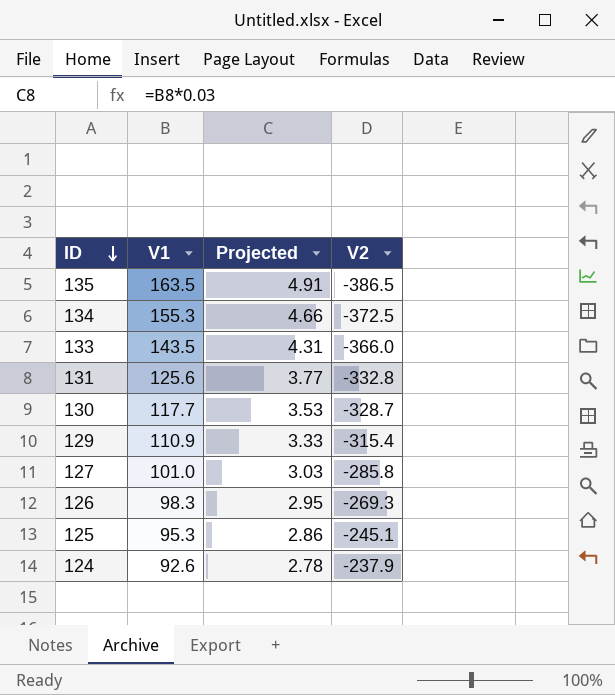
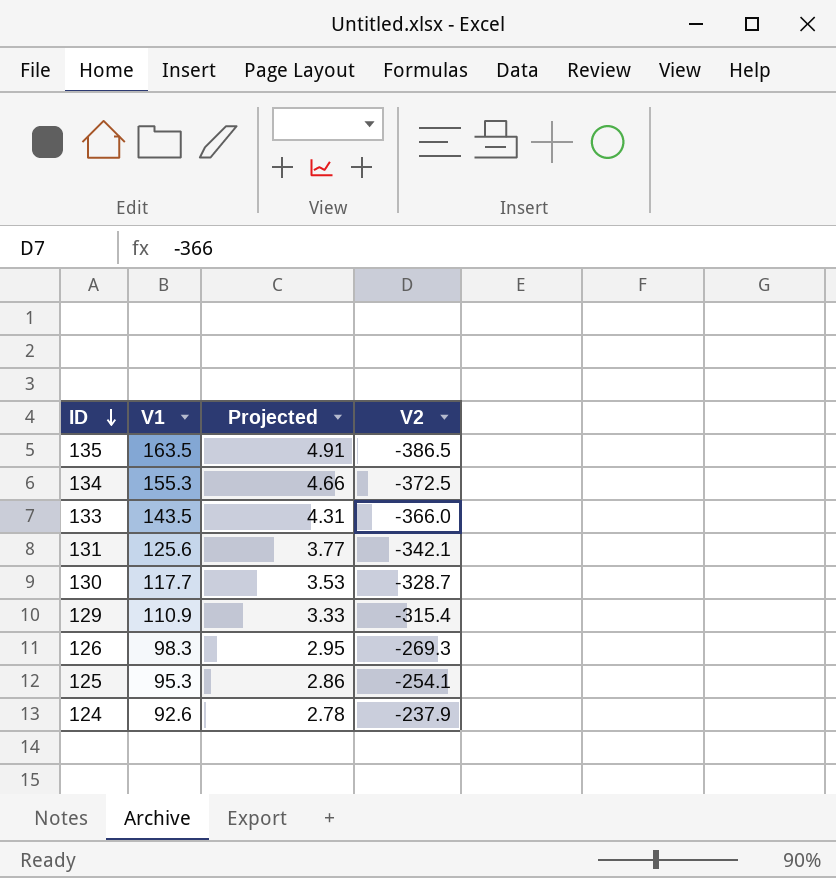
row 127: 101.0 | 3.03 | -285.8 -> none
131 | V2: -332.8 -> -342.1
125 | V2: -245.1 -> -254.1

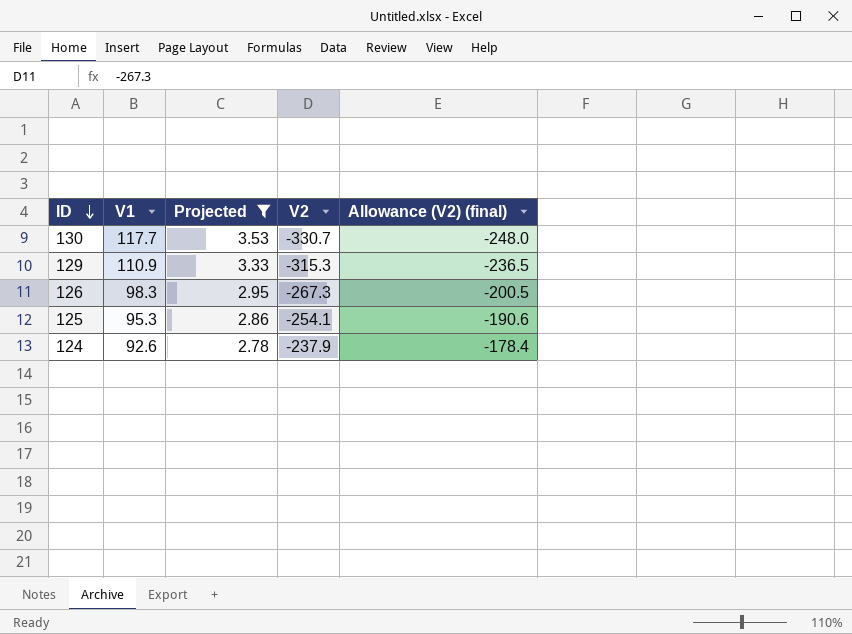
filter: none -> Projected <= 3.53
column Allowance (V2) (final) | formula: none -> [V2] * 0.75
130 | V2: -328.7 -> -330.7
129 | V2: -315.4 -> -315.3
126 | V2: -269.3 -> -267.3

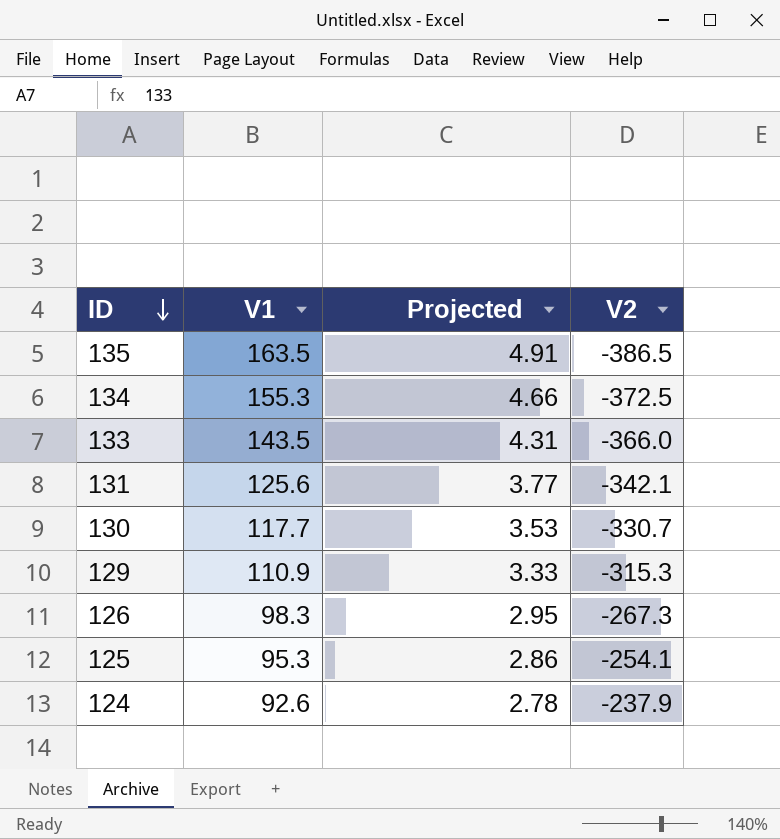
filter: Projected <= 3.53 -> none
column Allowance (V2) (final) | formula: [V2] * 0.75 -> none

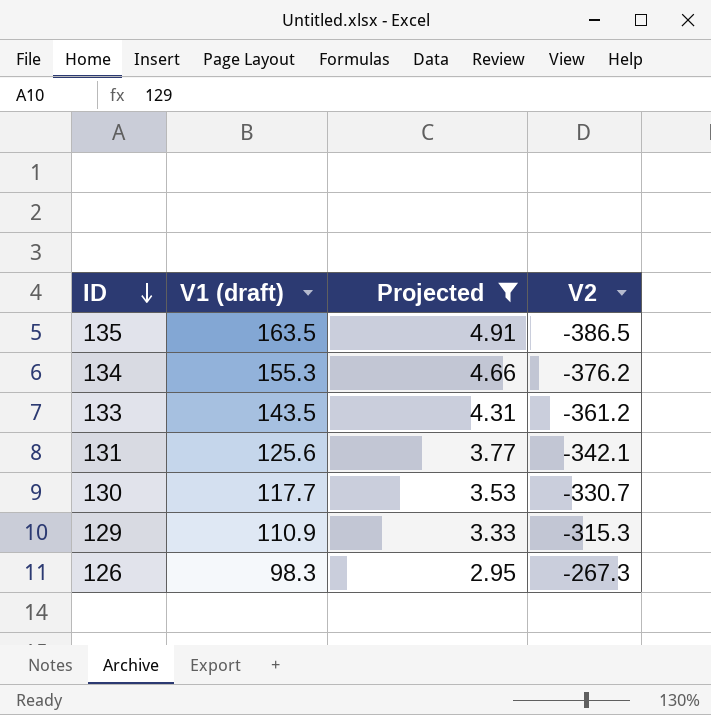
filter: none -> Projected >= 2.95
column name: V1 -> V1 (draft)
134 | V2: -372.5 -> -376.2
133 | V2: -366.0 -> -361.2

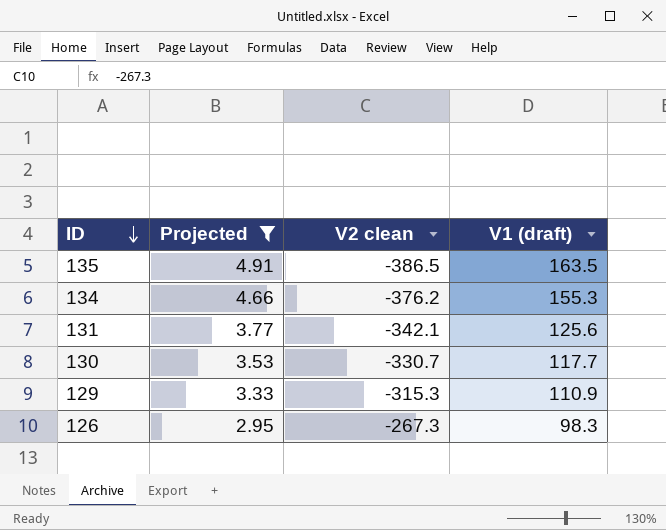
column name: V2 -> V2 clean
column V1 (draft) | position: 2 -> 4
row 133: 143.5 | 4.31 | -361.2 -> none

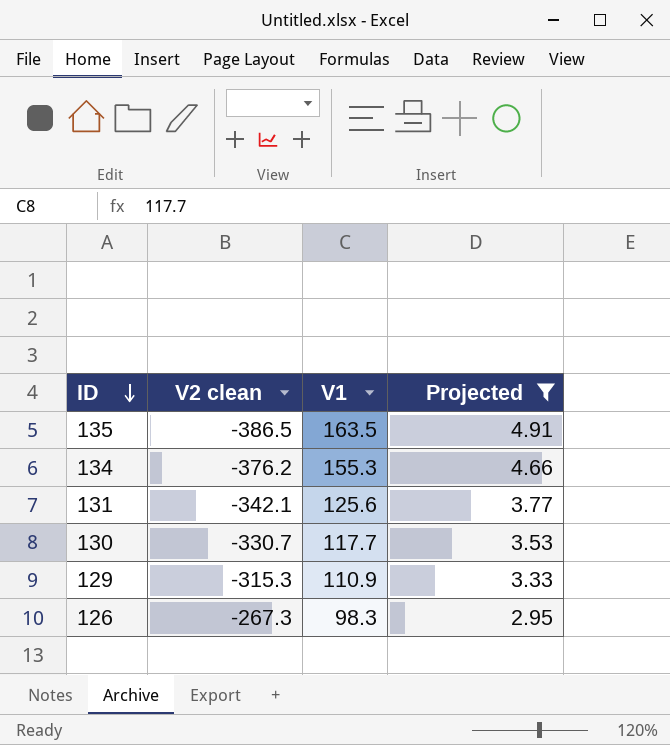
column name: V1 (draft) -> V1
column Projected | position: 2 -> 4

